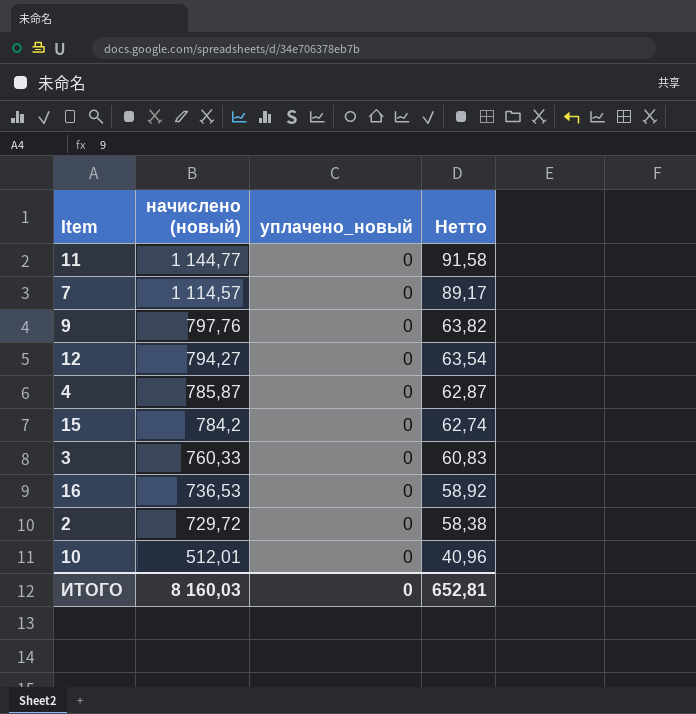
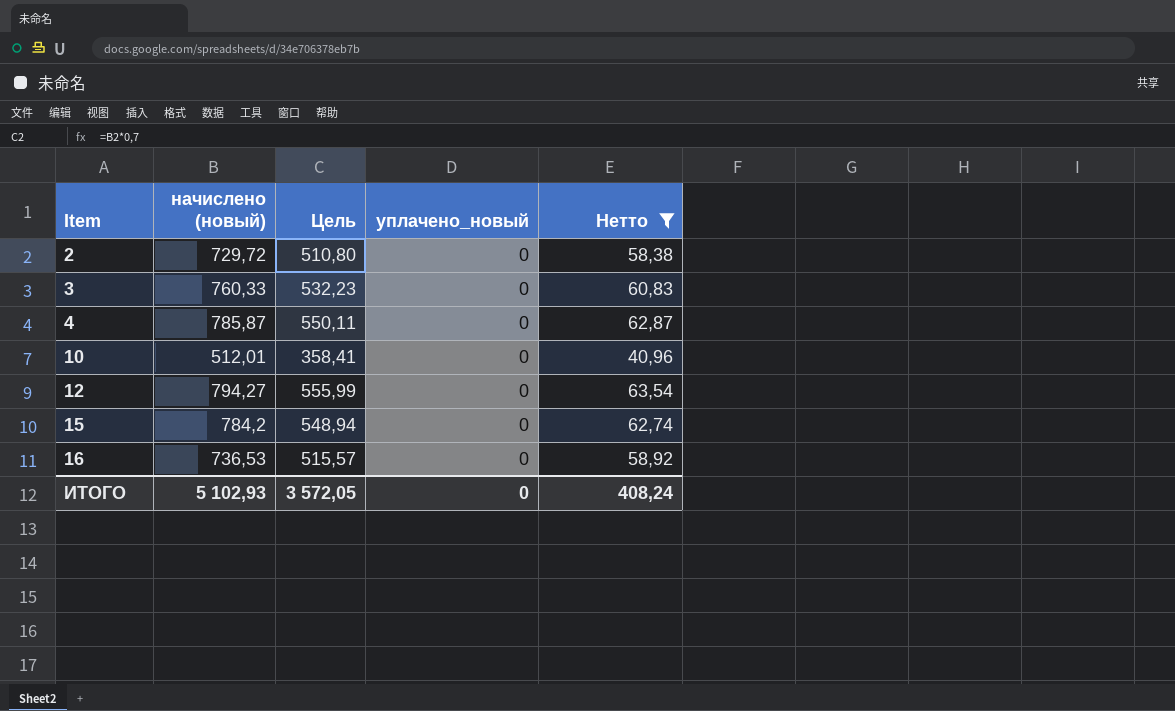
filter: none -> Нетто <= 63,54
row order: начислено (новый) descending -> Item ascending
column Цель | formula: none -> [начислено (новый)] * 0,7
ИТОГО | начислено (новый): 8 160,03 -> 5 102,93
ИТОГО | Нетто: 652,81 -> 408,24

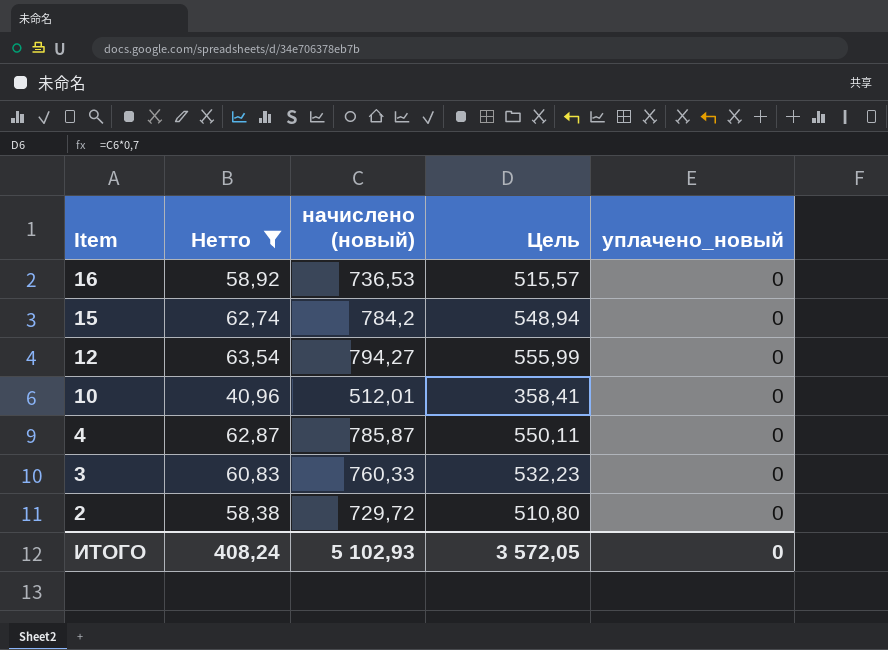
row order: Item ascending -> Item descending
column Нетто | position: 5 -> 2

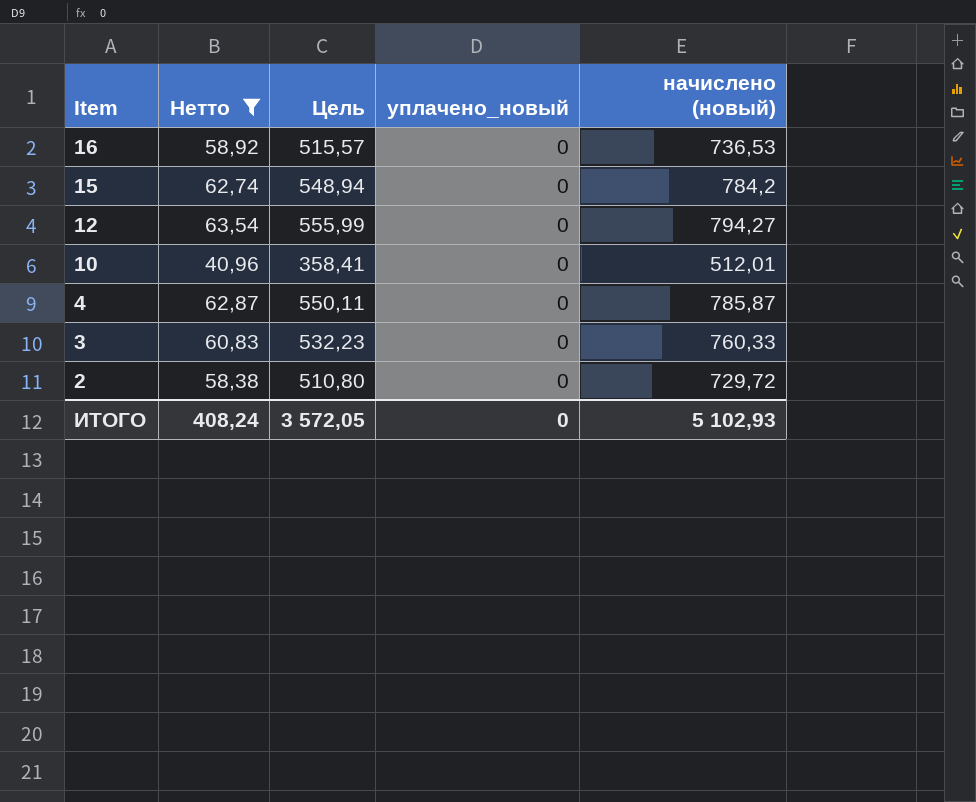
column начислено (новый) | position: 3 -> 5

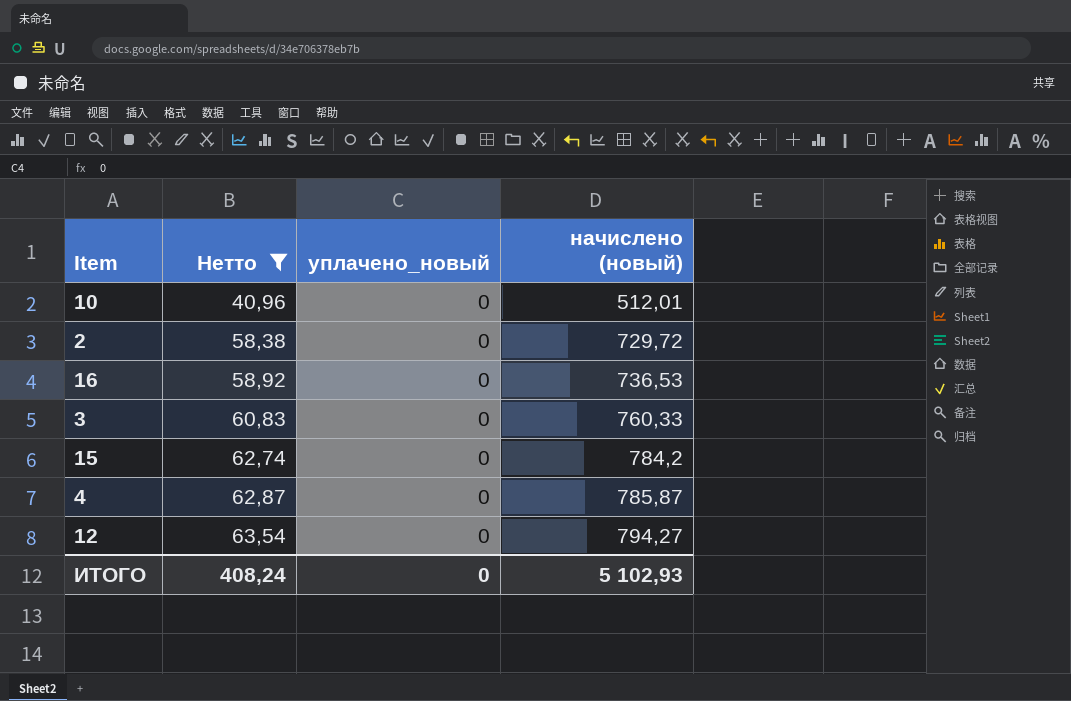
row order: Item descending -> Нетто ascending
column Цель | formula: [начислено (новый)] * 0,7 -> none

